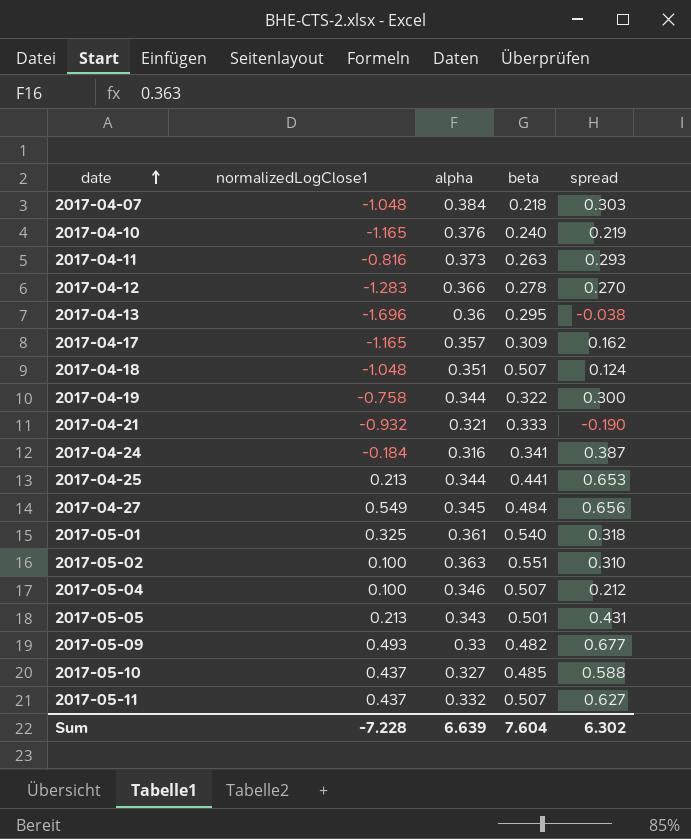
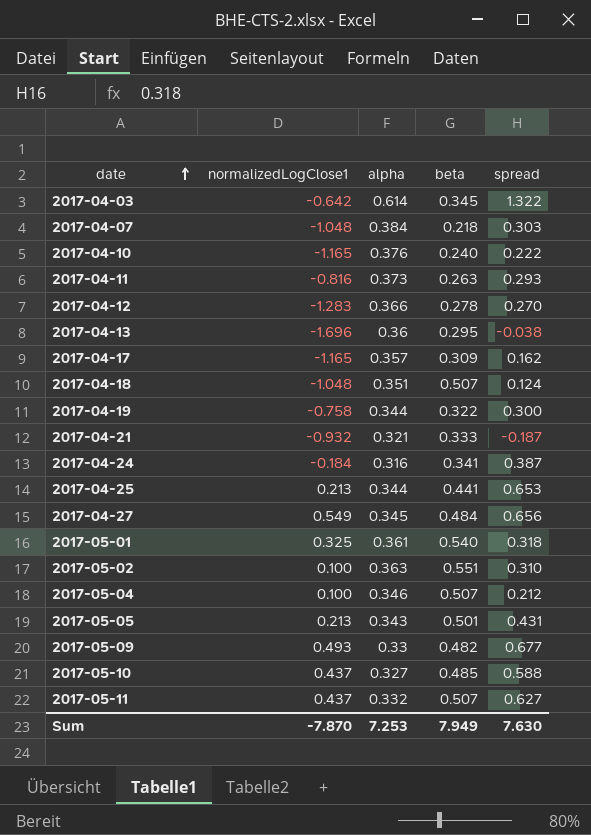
row 2017-04-03: none -> -0.642 | 0.614 | 0.345 | 1.322
2017-04-10 | spread: 0.219 -> 0.222
2017-04-21 | spread: -0.190 -> -0.187
Sum | normalizedLogClose1: -7.228 -> -7.870
Sum | alpha: 6.639 -> 7.253
Sum | beta: 7.604 -> 7.949
Sum | spread: 6.302 -> 7.630

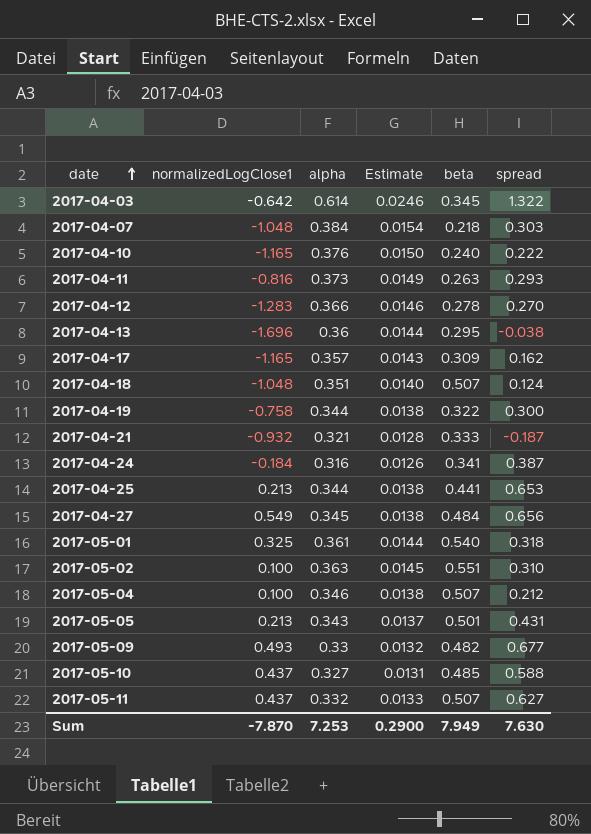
column Estimate | formula: none -> [alpha] * 0.04

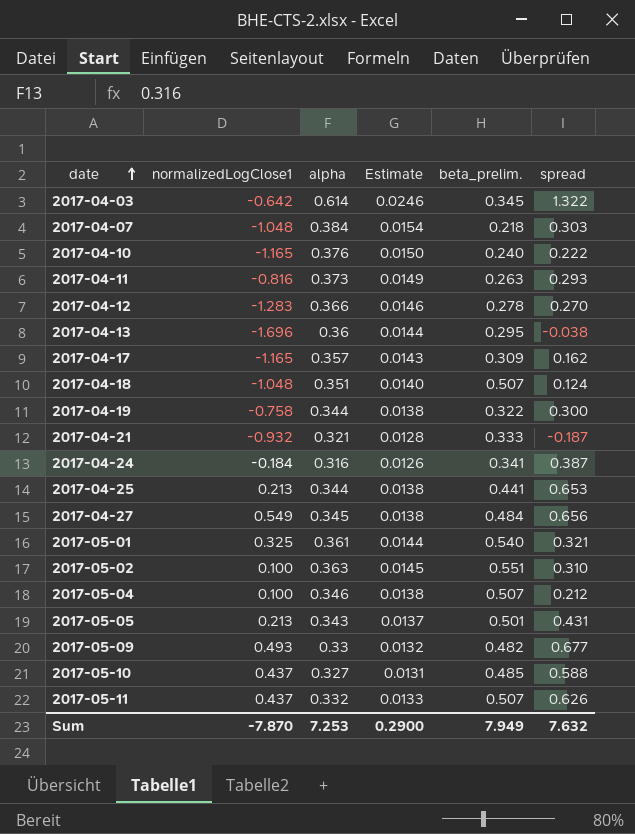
column name: beta -> beta_prelim.
2017-05-01 | spread: 0.318 -> 0.321
2017-05-11 | spread: 0.627 -> 0.626
Sum | spread: 7.630 -> 7.632

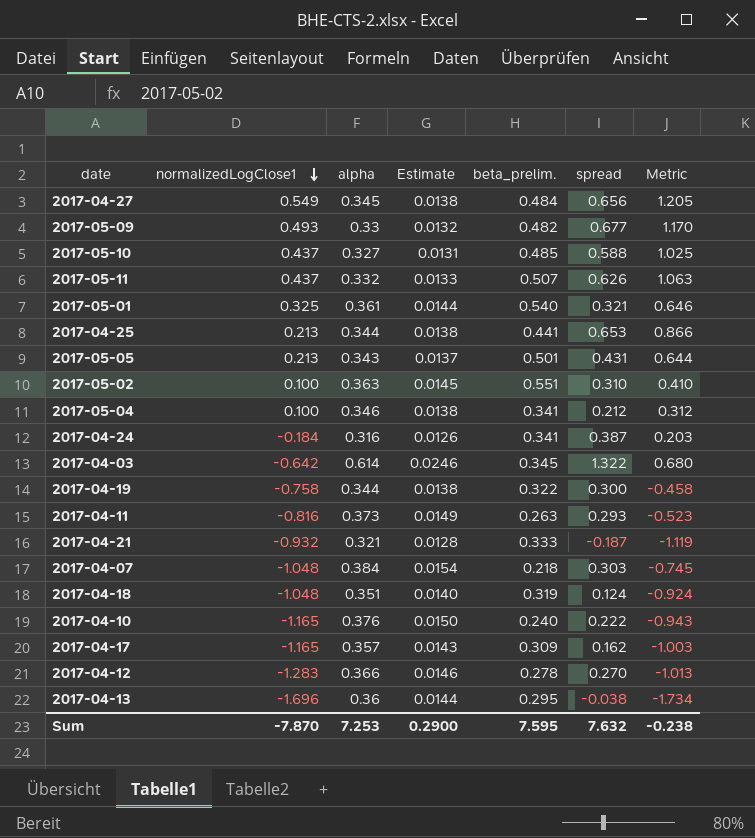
row order: date ascending -> normalizedLogClose1 descending
column Metric | formula: none -> [normalizedLogClose1] + [spread]
2017-05-04 | beta_prelim.: 0.507 -> 0.341
2017-04-18 | beta_prelim.: 0.507 -> 0.319
Sum | beta_prelim.: 7.949 -> 7.595

